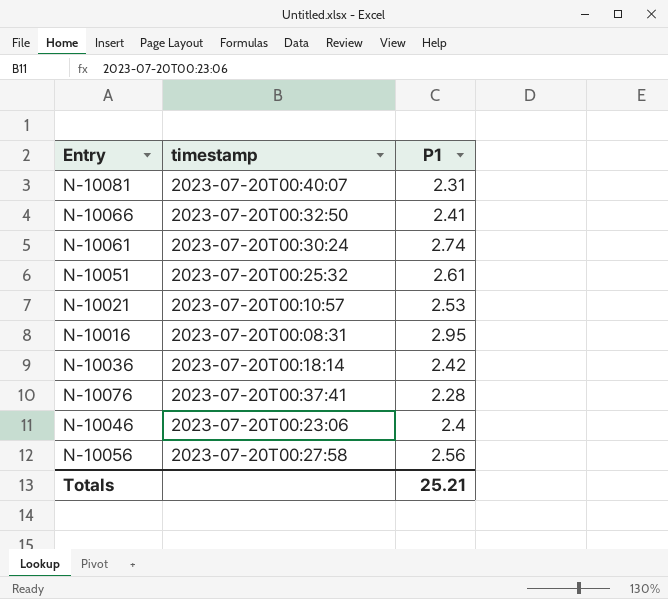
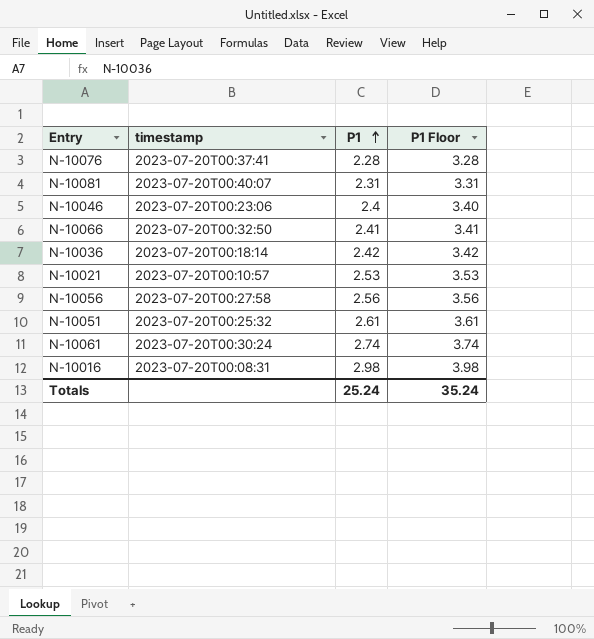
row order: none -> P1 ascending
column P1 Floor | formula: none -> [P1] + 1
N-10016 | P1: 2.95 -> 2.98
Totals | P1: 25.21 -> 25.24

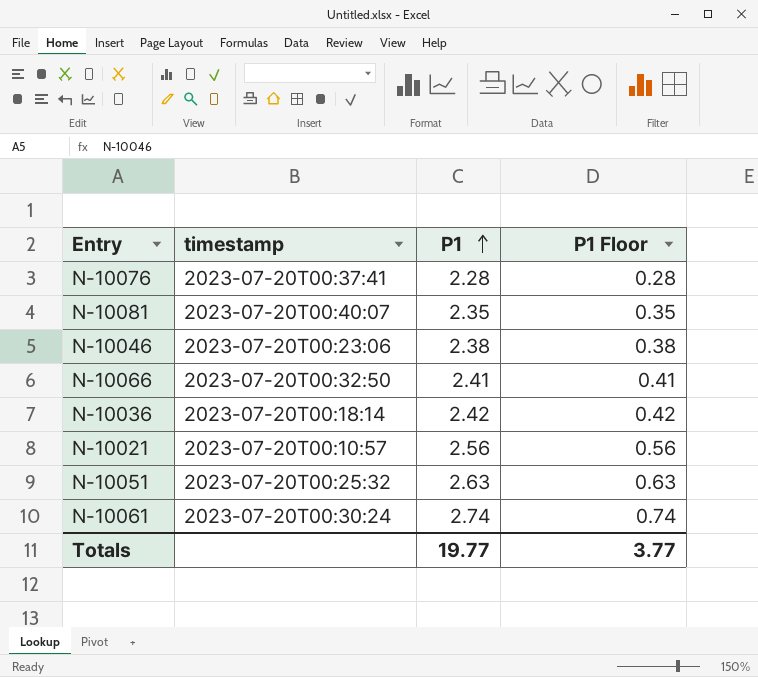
column P1 Floor | formula: [P1] + 1 -> [P1] - 2
row N-10056: 2023-07-20T00:27:58 | 2.56 | 3.56 -> none
row N-10016: 2023-07-20T00:08:31 | 2.98 | 3.98 -> none
N-10081 | P1: 2.31 -> 2.35
N-10046 | P1: 2.4 -> 2.38
N-10021 | P1: 2.53 -> 2.56
N-10051 | P1: 2.61 -> 2.63
Totals | P1: 25.24 -> 19.77
Totals | P1 Floor: 35.24 -> 3.77

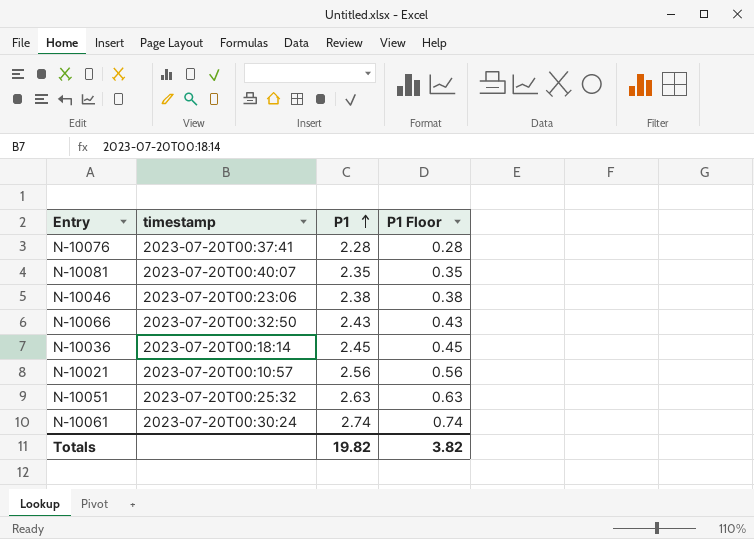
N-10066 | P1: 2.41 -> 2.43
N-10066 | P1 Floor: 0.41 -> 0.43
N-10036 | P1: 2.42 -> 2.45
N-10036 | P1 Floor: 0.42 -> 0.45
Totals | P1: 19.77 -> 19.82
Totals | P1 Floor: 3.77 -> 3.82

